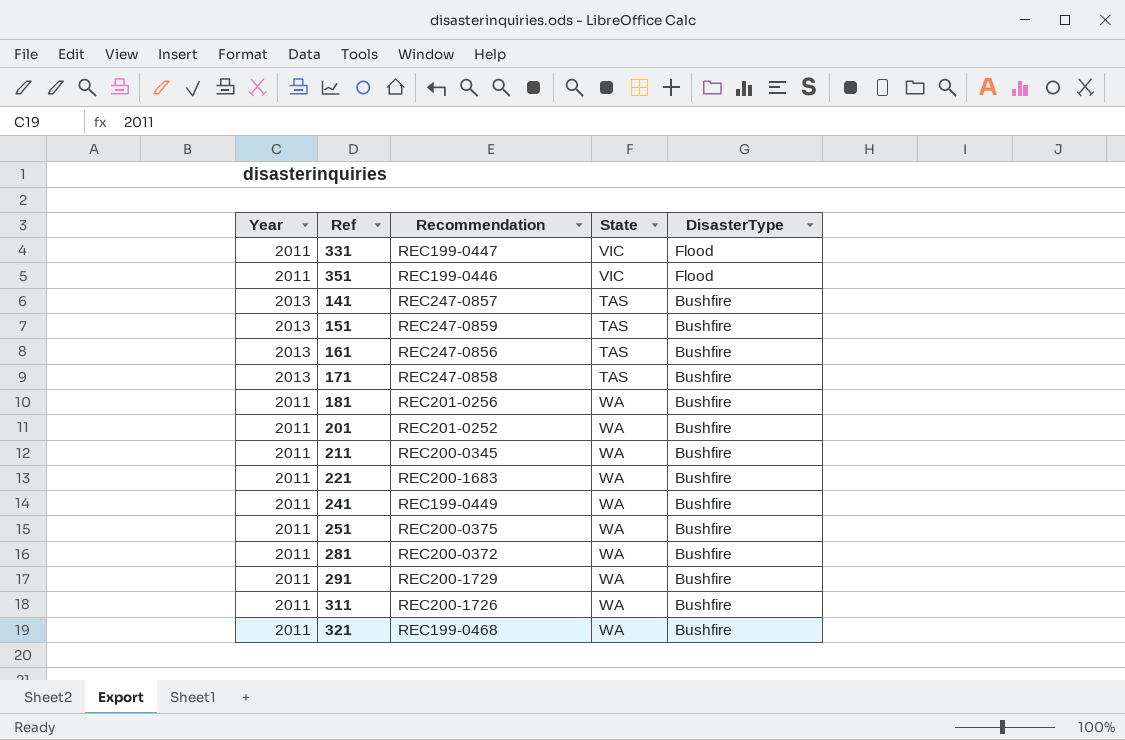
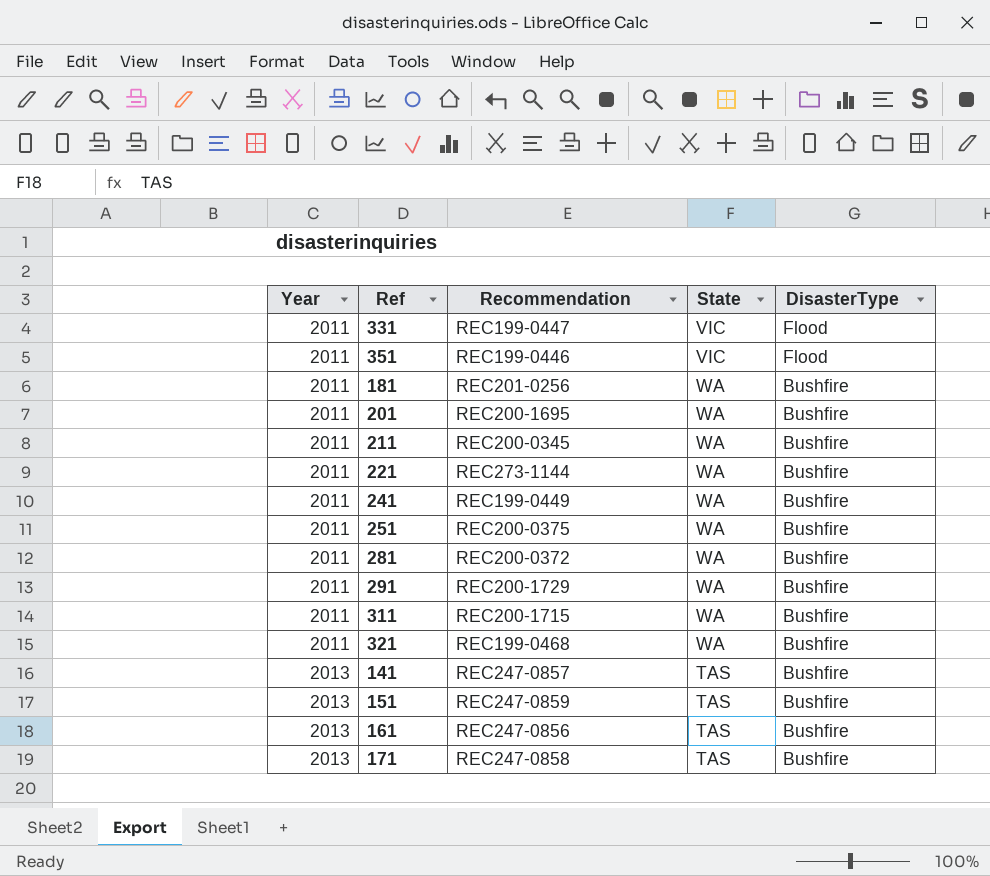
row order: DisasterType descending -> Year ascending
201 | Recommendation: REC201-0252 -> REC200-1695
221 | Recommendation: REC200-1683 -> REC273-1144
311 | Recommendation: REC200-1726 -> REC200-1715

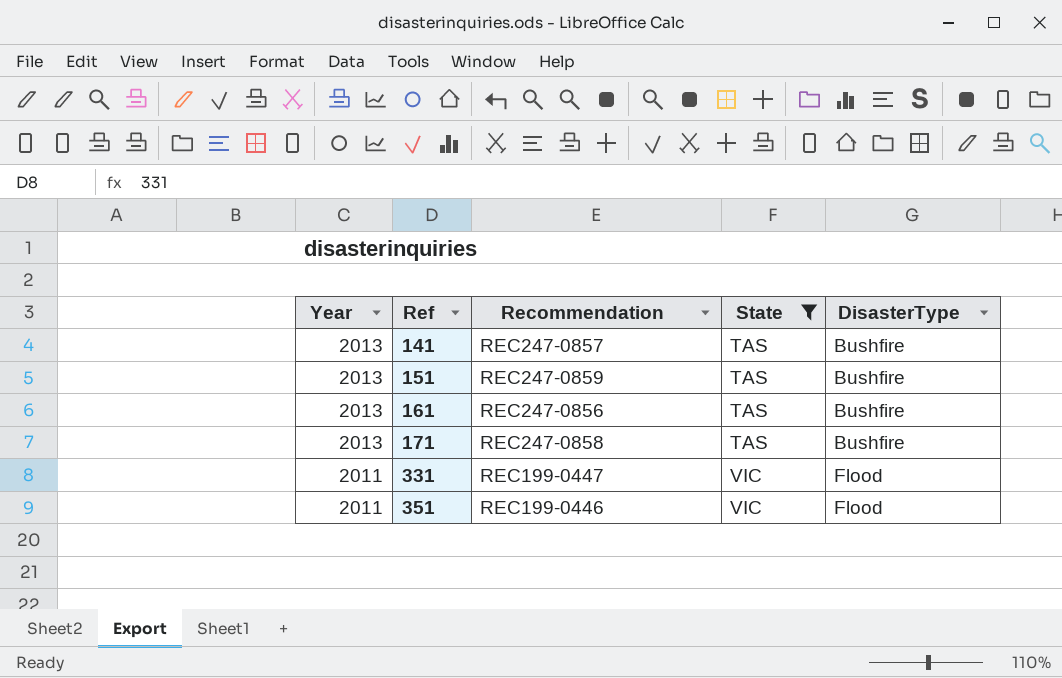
filter: none -> State != WA
row order: Year ascending -> Year descending

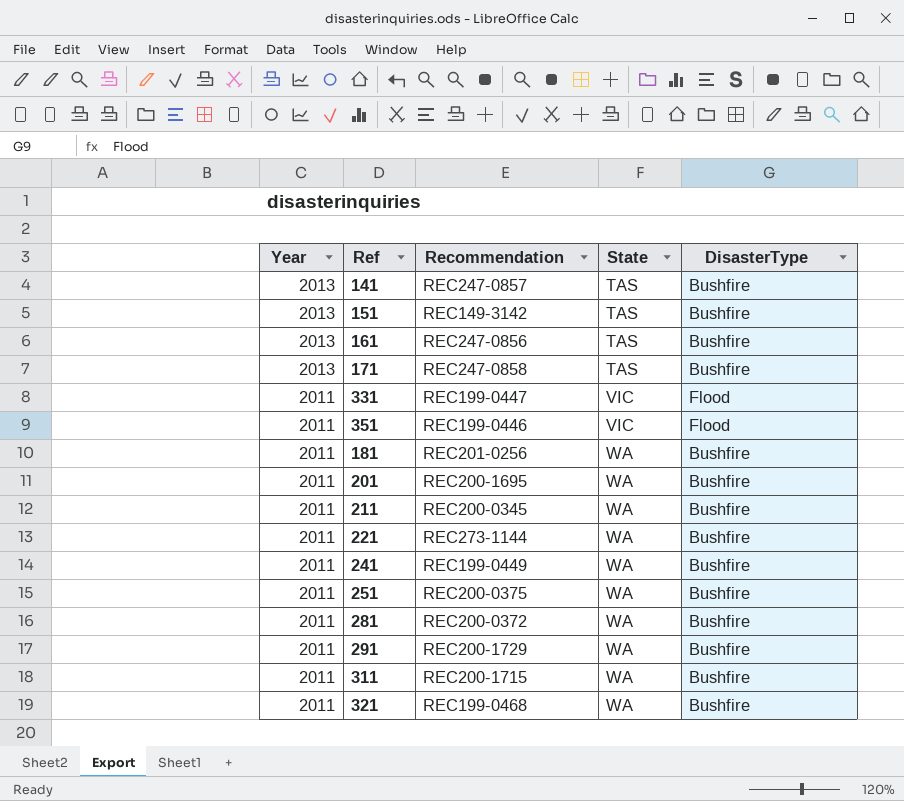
filter: State != WA -> none
151 | Recommendation: REC247-0859 -> REC149-3142

